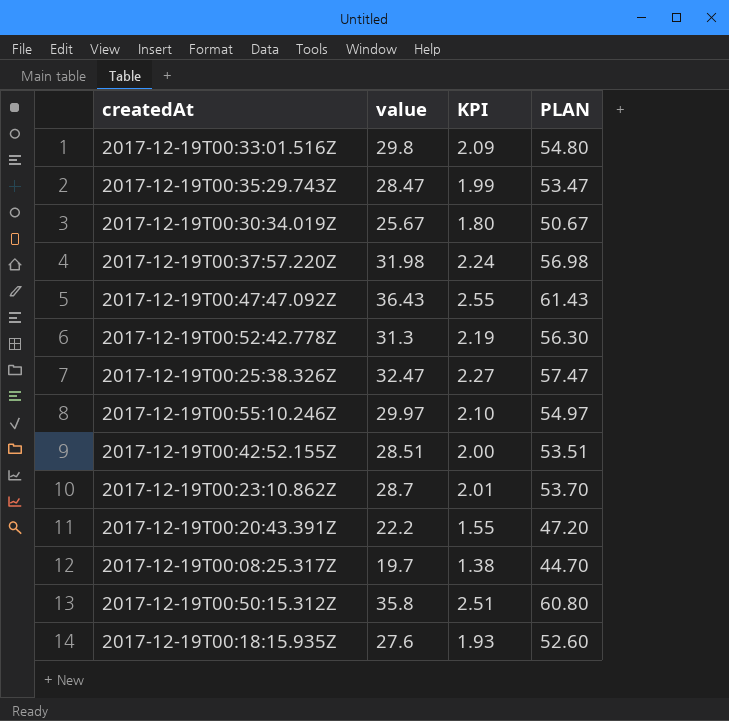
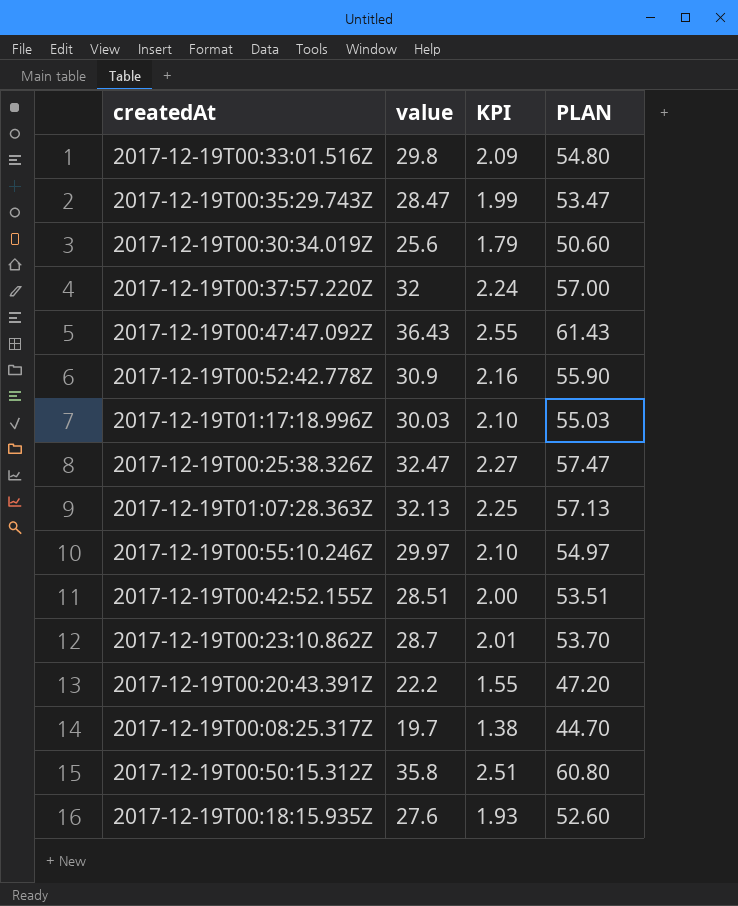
2017-12-19T00:30:34.019Z | value: 25.67 -> 25.6
2017-12-19T00:30:34.019Z | KPI: 1.80 -> 1.79
2017-12-19T00:30:34.019Z | PLAN: 50.67 -> 50.60
2017-12-19T00:37:57.220Z | value: 31.98 -> 32
2017-12-19T00:37:57.220Z | PLAN: 56.98 -> 57.00
2017-12-19T00:52:42.778Z | value: 31.3 -> 30.9
2017-12-19T00:52:42.778Z | KPI: 2.19 -> 2.16
2017-12-19T00:52:42.778Z | PLAN: 56.30 -> 55.90
row 2017-12-19T01:17:18.996Z: none -> 30.03 | 2.10 | 55.03
row 2017-12-19T01:07:28.363Z: none -> 32.13 | 2.25 | 57.13

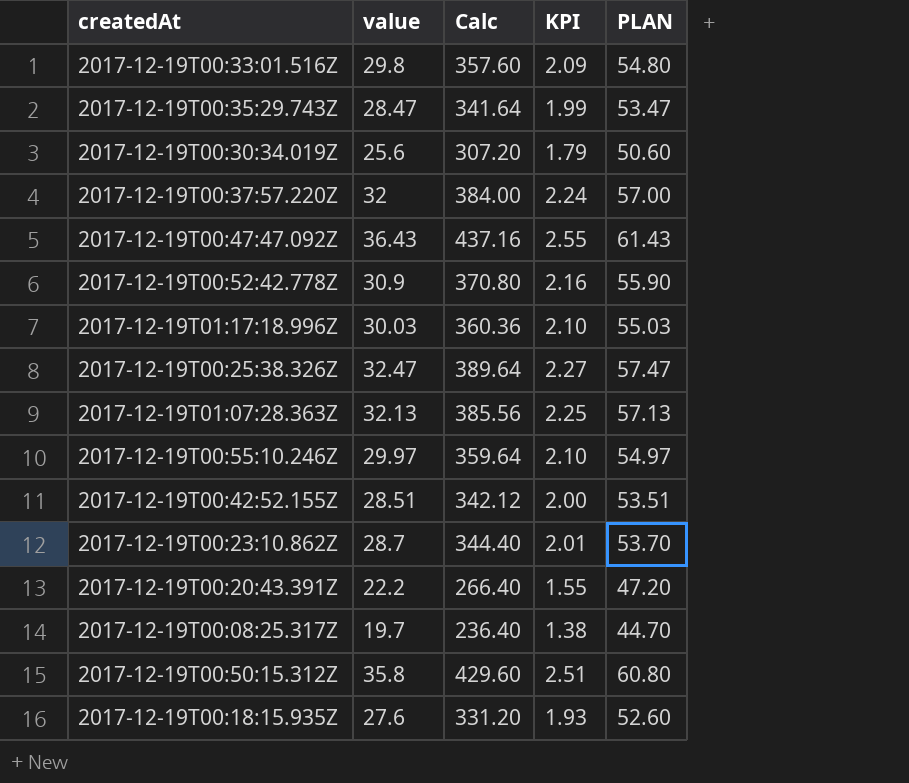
column Calc | formula: none -> [value] * 12

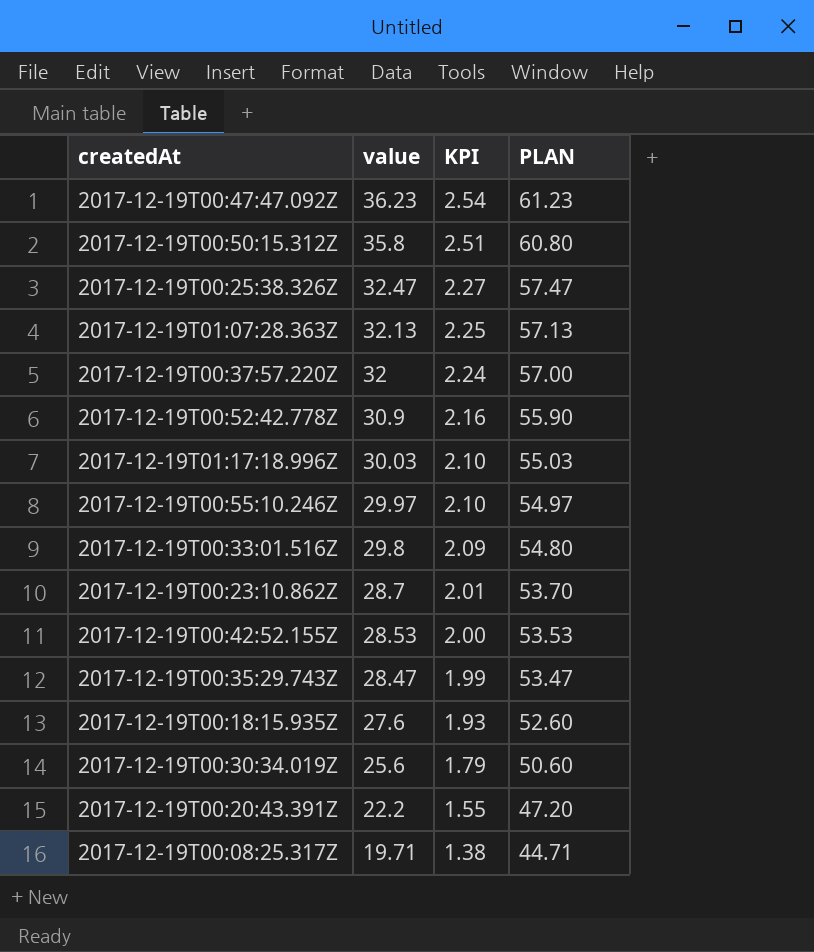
row order: none -> value descending
column Calc | formula: [value] * 12 -> none
2017-12-19T00:47:47.092Z | value: 36.43 -> 36.23
2017-12-19T00:47:47.092Z | KPI: 2.55 -> 2.54
2017-12-19T00:47:47.092Z | PLAN: 61.43 -> 61.23
2017-12-19T00:42:52.155Z | value: 28.51 -> 28.53
2017-12-19T00:42:52.155Z | PLAN: 53.51 -> 53.53
2017-12-19T00:08:25.317Z | value: 19.7 -> 19.71
2017-12-19T00:08:25.317Z | PLAN: 44.70 -> 44.71

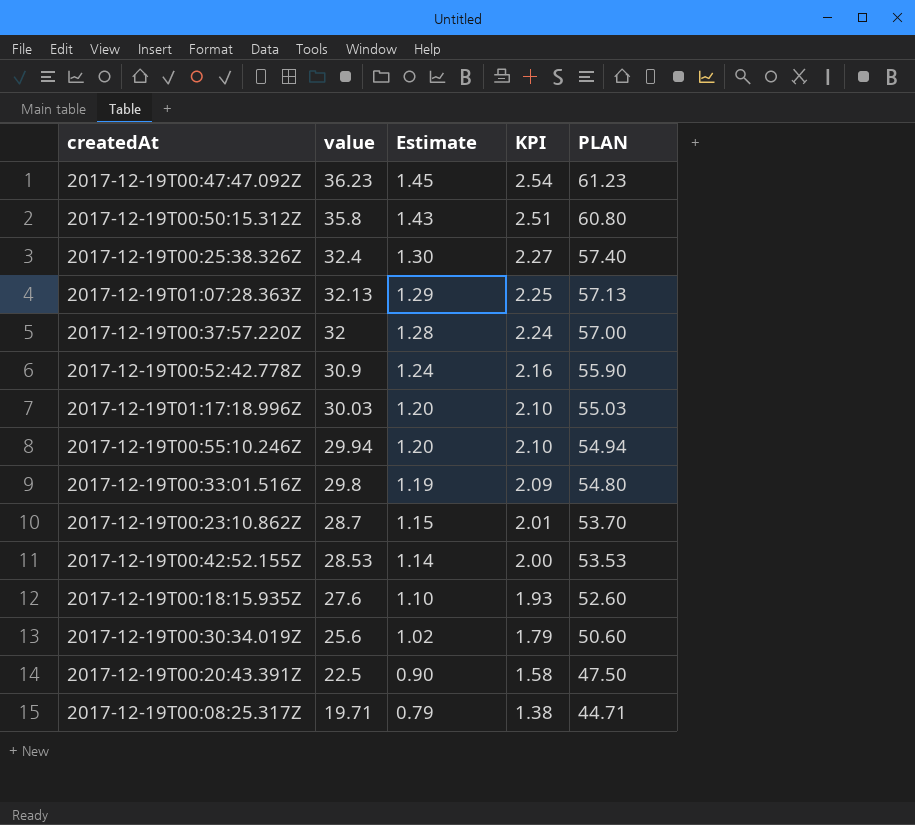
column Estimate | formula: none -> [value] * 0.04
row 2017-12-19T00:35:29.743Z: 28.47 | 1.99 | 53.47 -> none
2017-12-19T00:25:38.326Z | value: 32.47 -> 32.4
2017-12-19T00:25:38.326Z | PLAN: 57.47 -> 57.40
2017-12-19T00:55:10.246Z | value: 29.97 -> 29.94
2017-12-19T00:55:10.246Z | PLAN: 54.97 -> 54.94
2017-12-19T00:20:43.391Z | value: 22.2 -> 22.5
2017-12-19T00:20:43.391Z | KPI: 1.55 -> 1.58
2017-12-19T00:20:43.391Z | PLAN: 47.20 -> 47.50

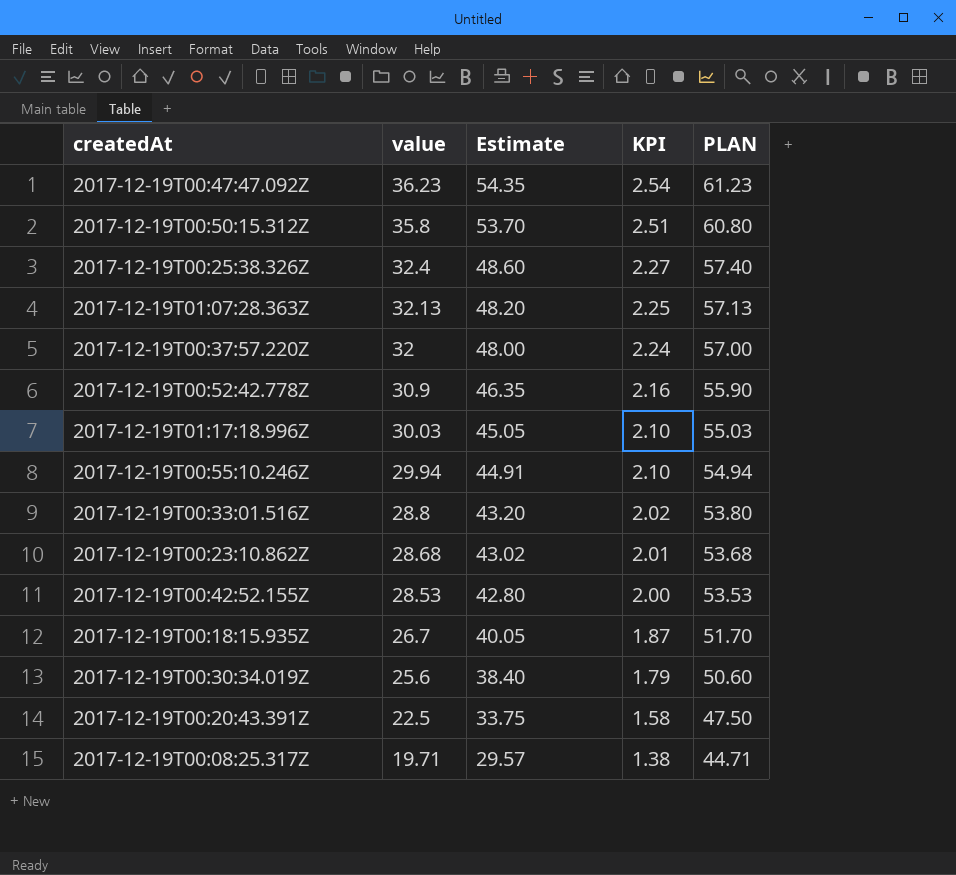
column Estimate | formula: [value] * 0.04 -> [value] * 1.5
2017-12-19T00:33:01.516Z | value: 29.8 -> 28.8
2017-12-19T00:33:01.516Z | KPI: 2.09 -> 2.02
2017-12-19T00:33:01.516Z | PLAN: 54.80 -> 53.80
2017-12-19T00:23:10.862Z | value: 28.7 -> 28.68
2017-12-19T00:23:10.862Z | PLAN: 53.70 -> 53.68
2017-12-19T00:18:15.935Z | value: 27.6 -> 26.7
2017-12-19T00:18:15.935Z | KPI: 1.93 -> 1.87
2017-12-19T00:18:15.935Z | PLAN: 52.60 -> 51.70

